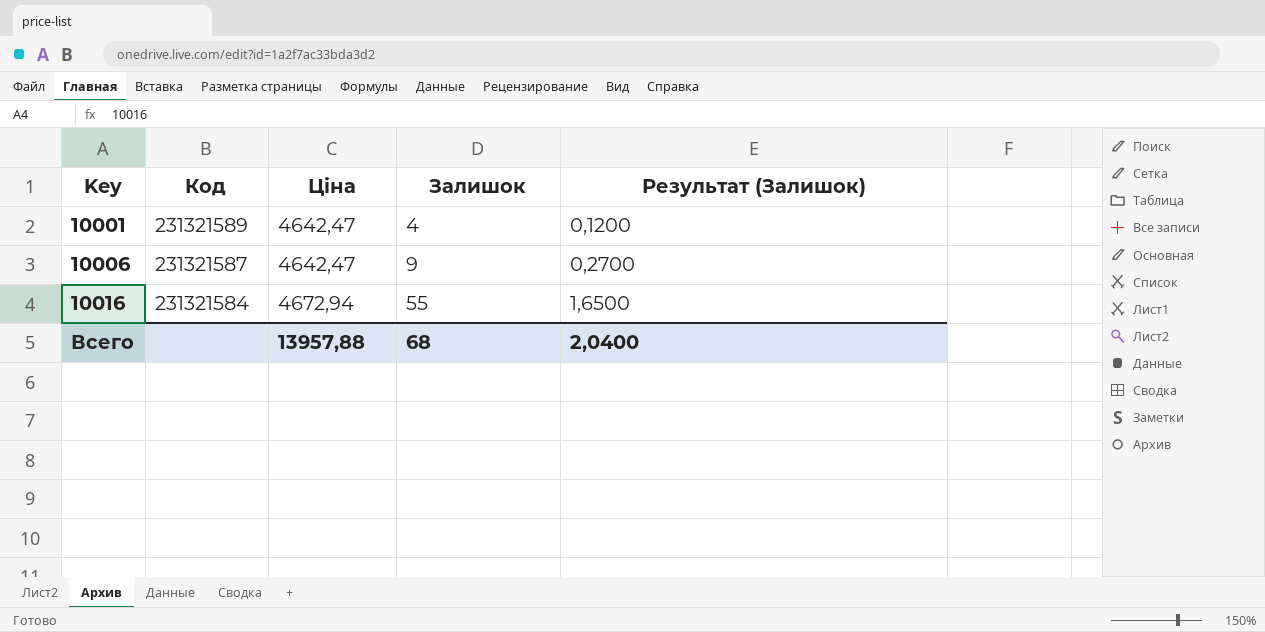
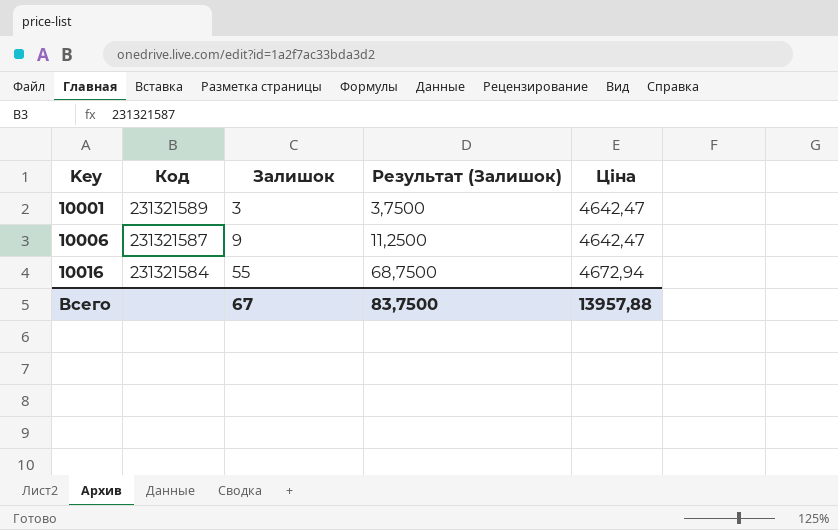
column Результат (Залишок) | formula: [Залишок] * 0,03 -> [Залишок] * 1,25
column Ціна | position: 3 -> 5
10001 | Залишок: 4 -> 3
Всего | Залишок: 68 -> 67
Всего | Результат (Залишок): 2,0400 -> 83,7500

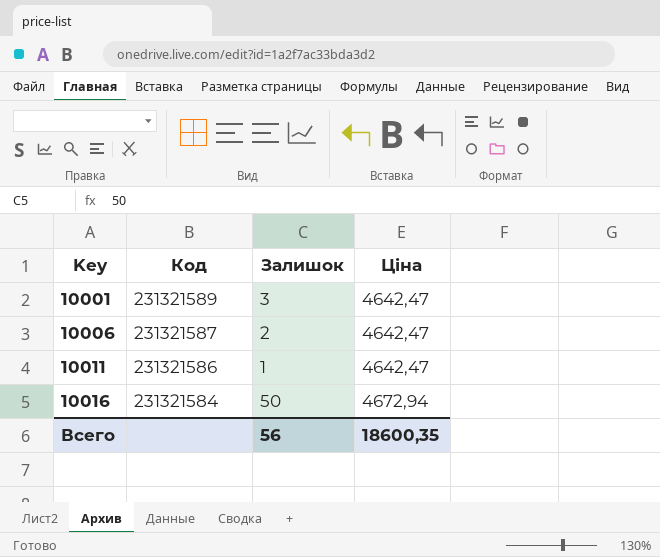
column Результат (Залишок) | formula: [Залишок] * 1,25 -> none
10006 | Залишок: 9 -> 2
row 10011: none -> 231321586 | 1 | 4642,47
10016 | Залишок: 55 -> 50
Всего | Залишок: 67 -> 56
Всего | Ціна: 13957,88 -> 18600,35

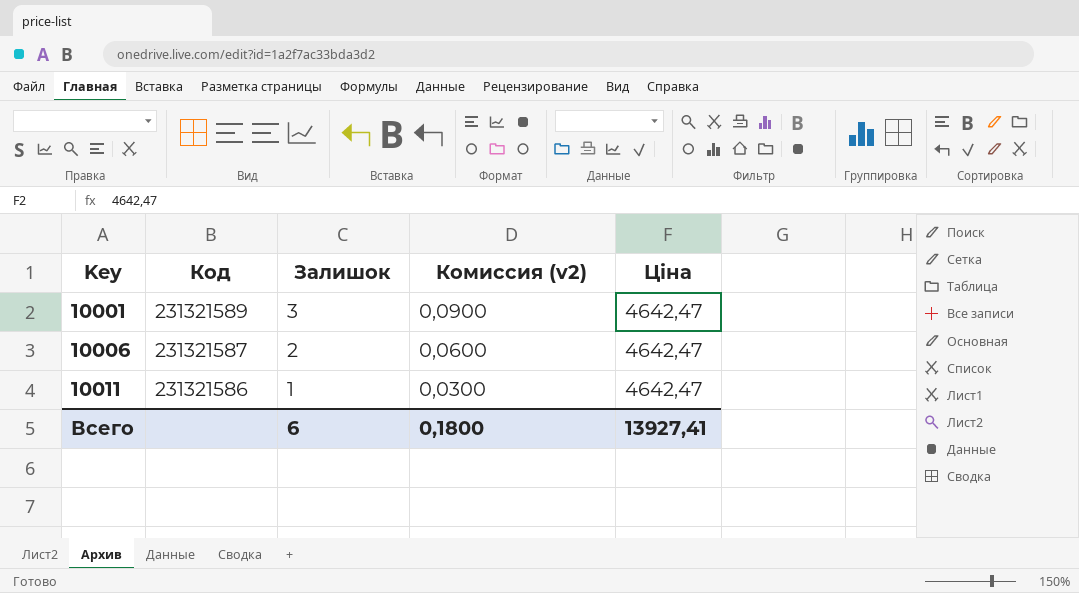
column Комиссия (v2) | formula: none -> [Залишок] * 0,03
row 10016: 231321584 | 50 | 4672,94 -> none
Всего | Залишок: 56 -> 6
Всего | Ціна: 18600,35 -> 13927,41

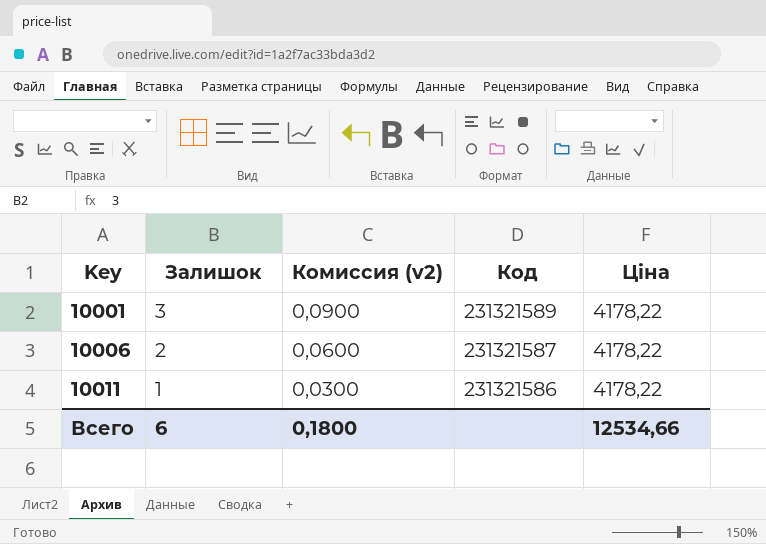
column Код | position: 2 -> 4
10001 | Ціна: 4642,47 -> 4178,22
10006 | Ціна: 4642,47 -> 4178,22
10011 | Ціна: 4642,47 -> 4178,22
Всего | Ціна: 13927,41 -> 12534,66

